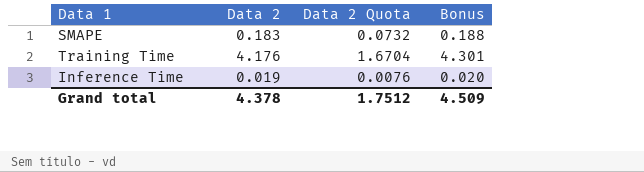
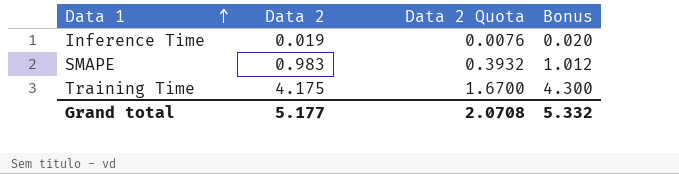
row order: none -> Data 1 ascending
SMAPE | Data 2: 0.183 -> 0.983
SMAPE | Data 2 Quota: 0.0732 -> 0.3932
SMAPE | Bonus: 0.188 -> 1.012
Training Time | Data 2: 4.176 -> 4.175
Training Time | Data 2 Quota: 1.6704 -> 1.6700
Training Time | Bonus: 4.301 -> 4.300
Grand total | Data 2: 4.378 -> 5.177
Grand total | Data 2 Quota: 1.7512 -> 2.0708
Grand total | Bonus: 4.509 -> 5.332

